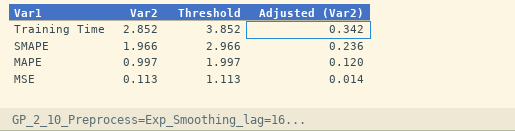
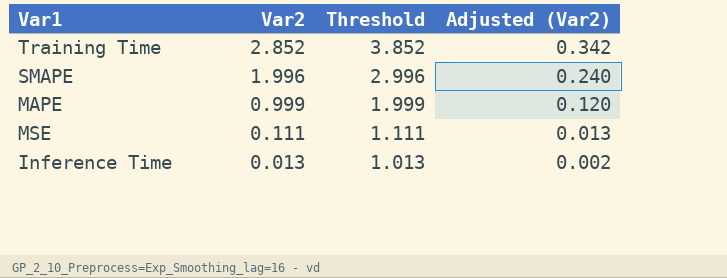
SMAPE | Var2: 1.966 -> 1.996
SMAPE | Threshold: 2.966 -> 2.996
SMAPE | Adjusted (Var2): 0.236 -> 0.240
MAPE | Var2: 0.997 -> 0.999
MAPE | Threshold: 1.997 -> 1.999
MSE | Var2: 0.113 -> 0.111
MSE | Threshold: 1.113 -> 1.111
MSE | Adjusted (Var2): 0.014 -> 0.013
row Inference Time: none -> 0.013 | 1.013 | 0.002

